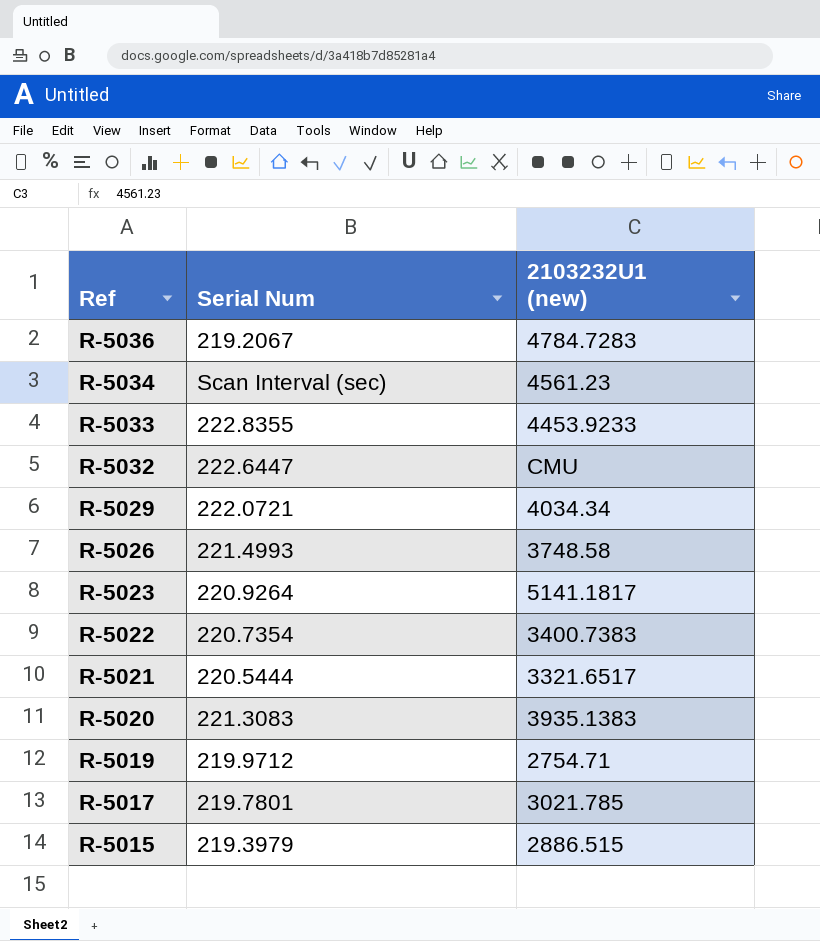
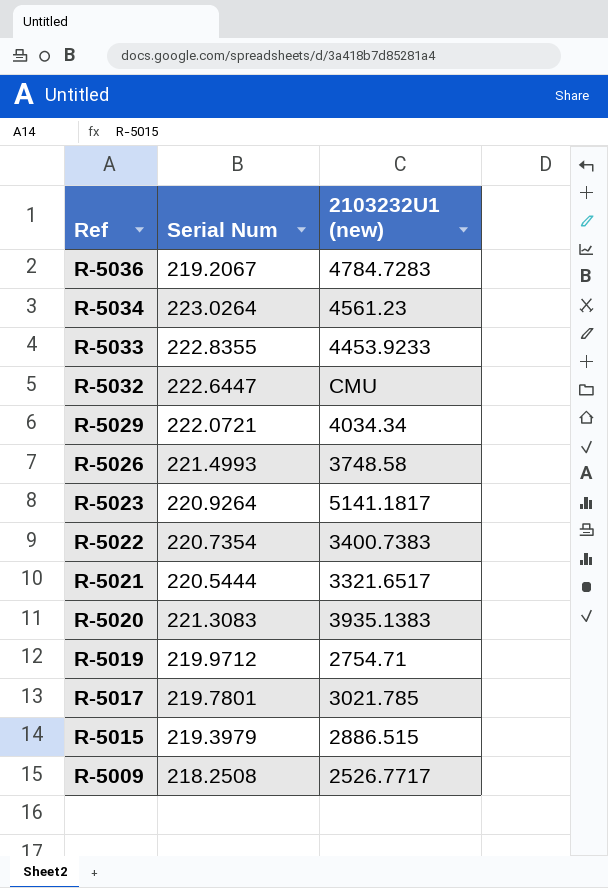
R-5034 | Serial Num: Scan Interval (sec) -> 223.0264
row R-5009: none -> 218.2508 | 2526.7717

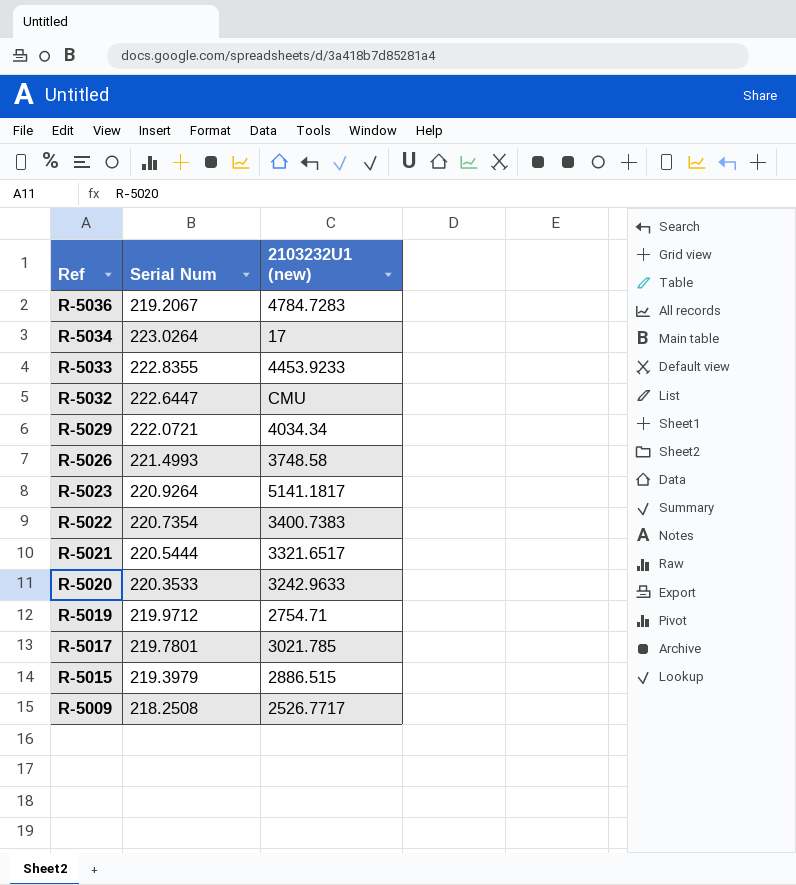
R-5034 | 2103232U1 (new): 4561.23 -> 17
R-5020 | Serial Num: 221.3083 -> 220.3533
R-5020 | 2103232U1 (new): 3935.1383 -> 3242.9633

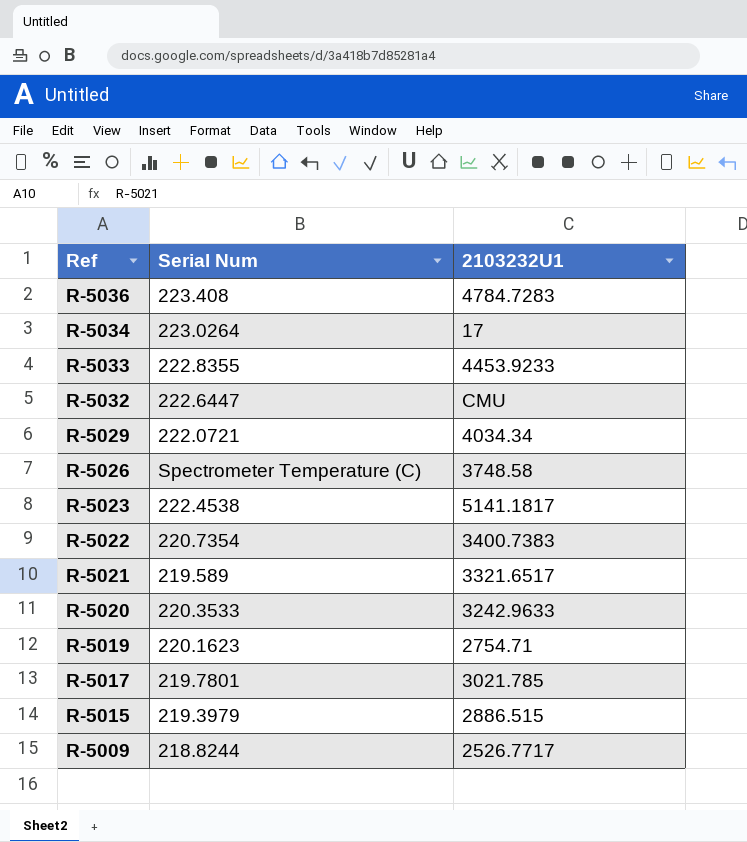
column name: 2103232U1 (new) -> 2103232U1
R-5036 | Serial Num: 219.2067 -> 223.408
R-5026 | Serial Num: 221.4993 -> Spectrometer Temperature (C)
R-5023 | Serial Num: 220.9264 -> 222.4538
R-5021 | Serial Num: 220.5444 -> 219.589
R-5019 | Serial Num: 219.9712 -> 220.1623
R-5009 | Serial Num: 218.2508 -> 218.8244

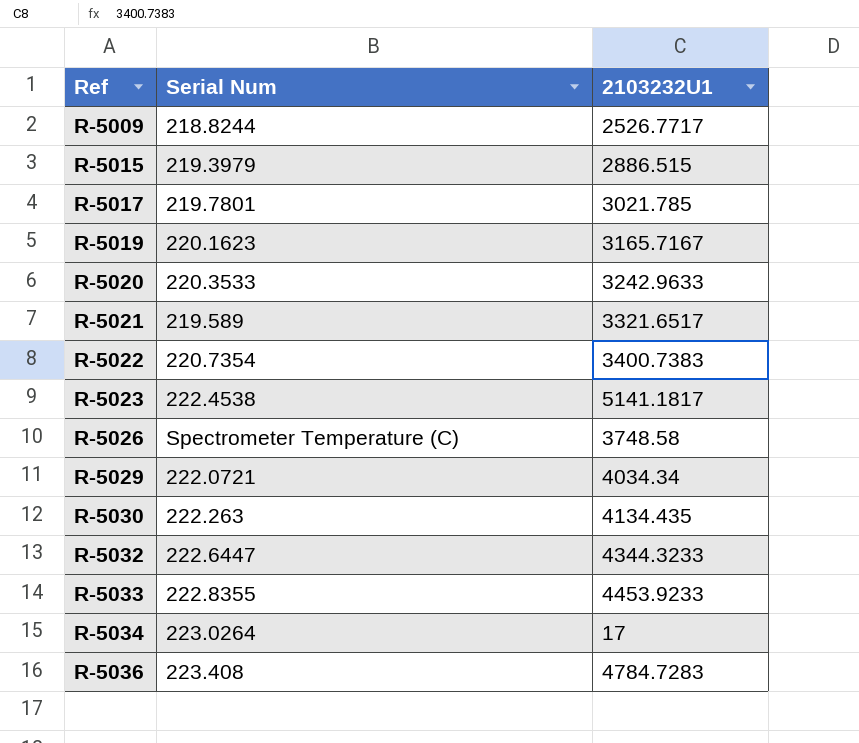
row order: Ref descending -> Ref ascending
R-5019 | 2103232U1: 2754.71 -> 3165.7167
row R-5030: none -> 222.263 | 4134.435
R-5032 | 2103232U1: CMU -> 4344.3233

